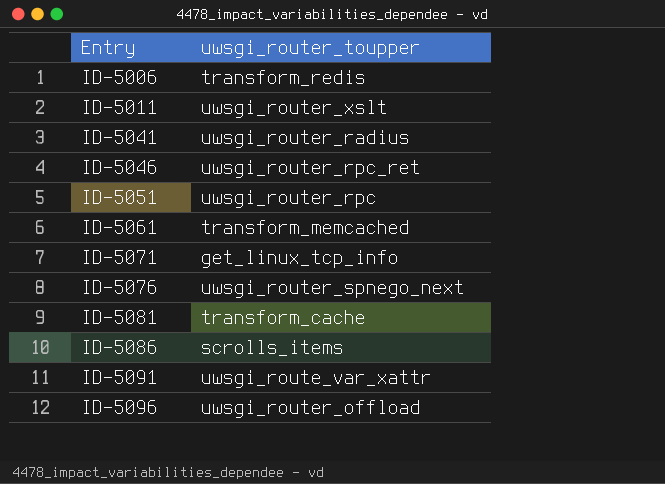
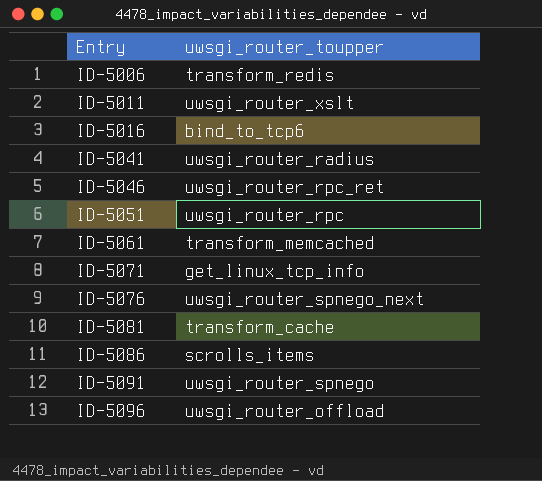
row ID-5016: none -> bind_to_tcp6
ID-5091 | uwsgi_router_toupper: uwsgi_route_var_xattr -> uwsgi_router_spnego

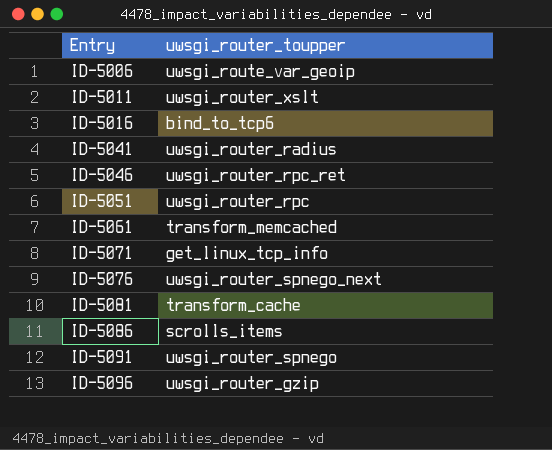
ID-5006 | uwsgi_router_toupper: transform_redis -> uwsgi_route_var_geoip
ID-5096 | uwsgi_router_toupper: uwsgi_router_offload -> uwsgi_router_gzip

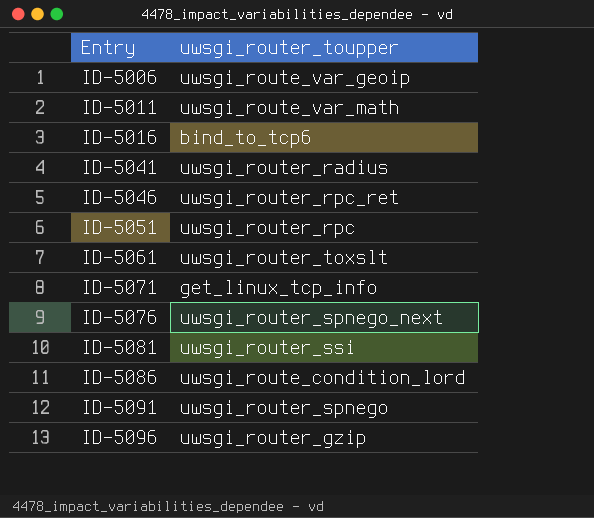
ID-5011 | uwsgi_router_toupper: uwsgi_router_xslt -> uwsgi_route_var_math
ID-5061 | uwsgi_router_toupper: transform_memcached -> uwsgi_router_toxslt
ID-5081 | uwsgi_router_toupper: transform_cache -> uwsgi_router_ssi
ID-5086 | uwsgi_router_toupper: scrolls_items -> uwsgi_route_condition_lord

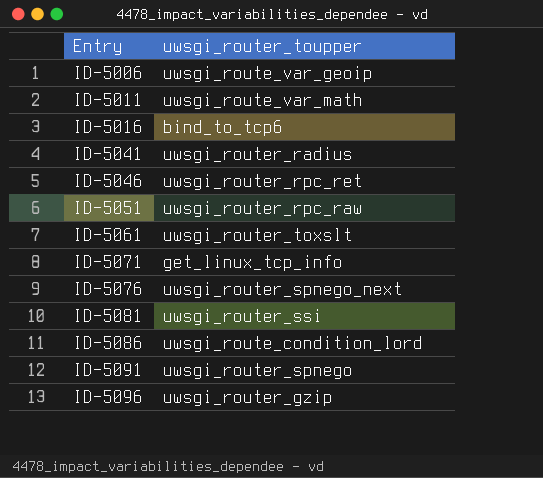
ID-5051 | uwsgi_router_toupper: uwsgi_router_rpc -> uwsgi_router_rpc_raw

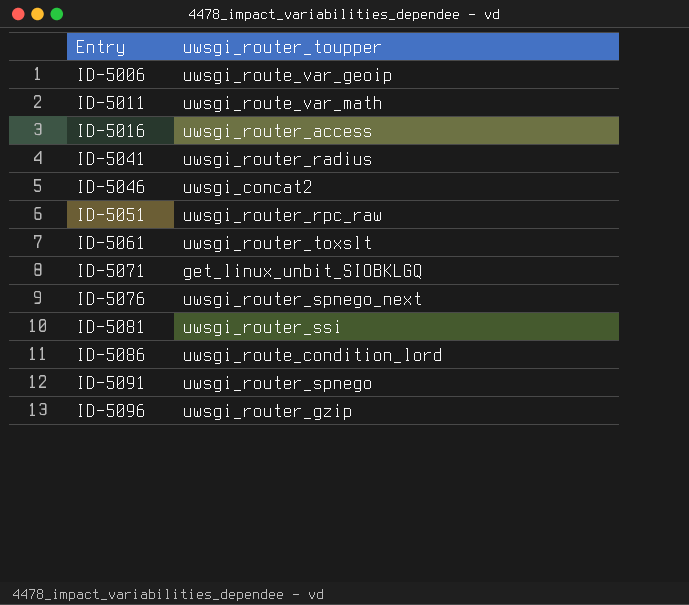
ID-5016 | uwsgi_router_toupper: bind_to_tcp6 -> uwsgi_router_access
ID-5046 | uwsgi_router_toupper: uwsgi_router_rpc_ret -> uwsgi_concat2
ID-5071 | uwsgi_router_toupper: get_linux_tcp_info -> get_linux_unbit_SIOBKLGQ

